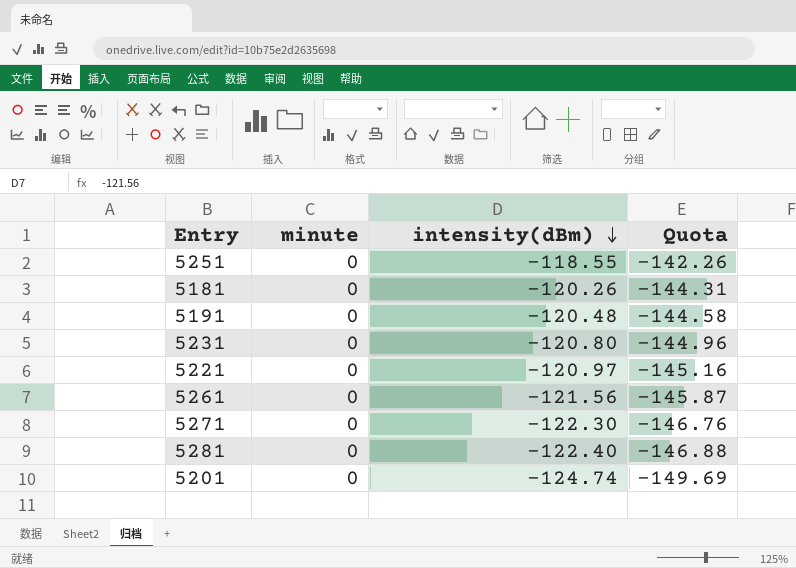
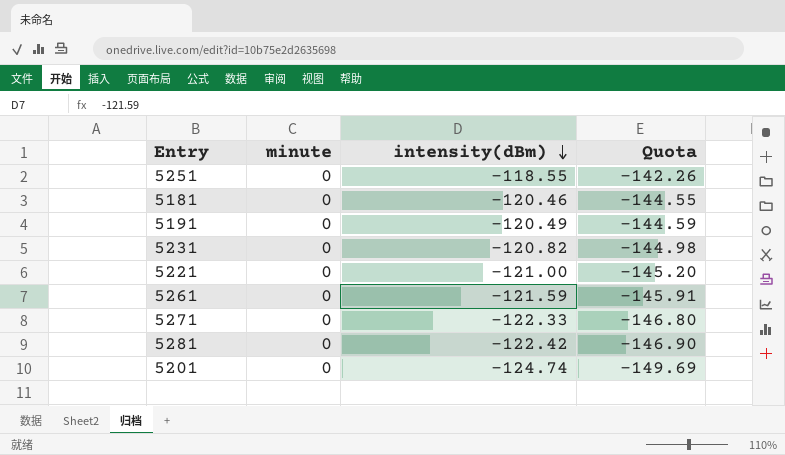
5181 | intensity(dBm): -120.26 -> -120.46
5181 | Quota: -144.31 -> -144.55
5191 | intensity(dBm): -120.48 -> -120.49
5191 | Quota: -144.58 -> -144.59
5231 | intensity(dBm): -120.80 -> -120.82
5231 | Quota: -144.96 -> -144.98
5221 | intensity(dBm): -120.97 -> -121.00
5221 | Quota: -145.16 -> -145.20
5261 | intensity(dBm): -121.56 -> -121.59
5261 | Quota: -145.87 -> -145.91
5271 | intensity(dBm): -122.30 -> -122.33
5271 | Quota: -146.76 -> -146.80
5281 | intensity(dBm): -122.40 -> -122.42
5281 | Quota: -146.88 -> -146.90

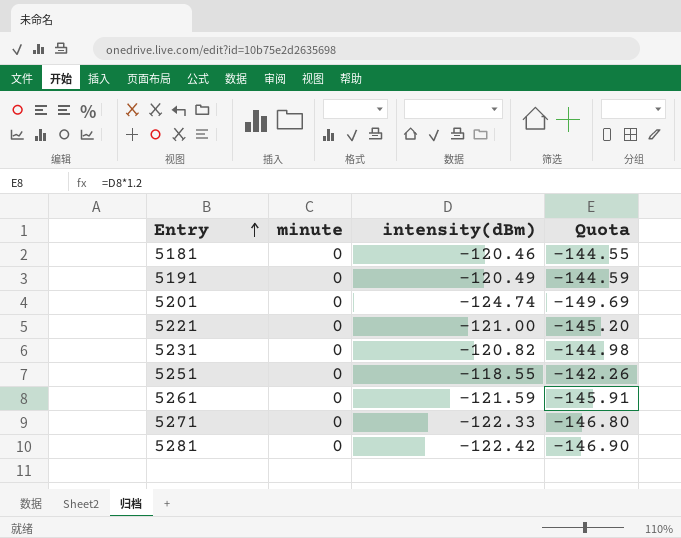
row order: intensity(dBm) descending -> Entry ascending

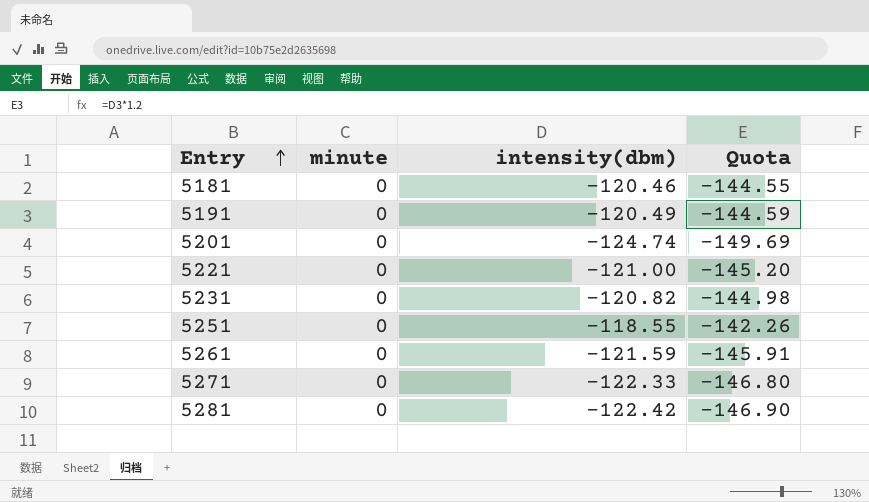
column name: intensity(dBm) -> intensity(dbm)

